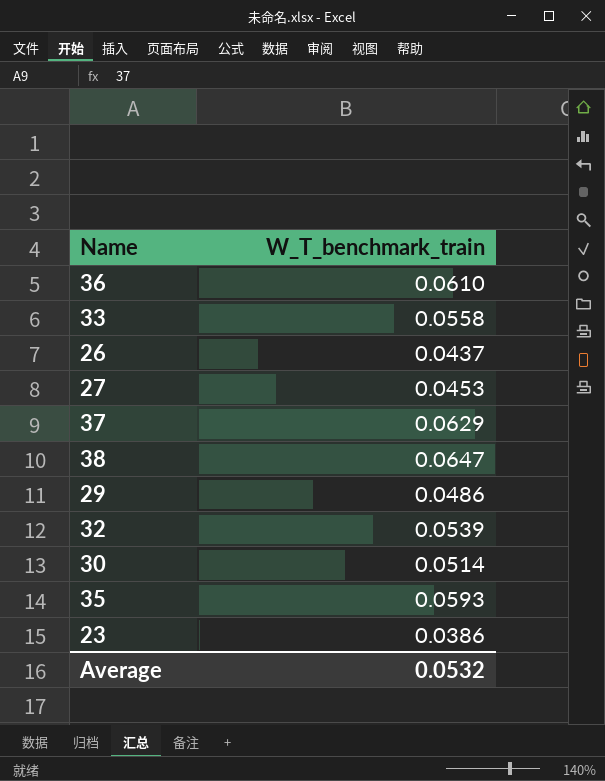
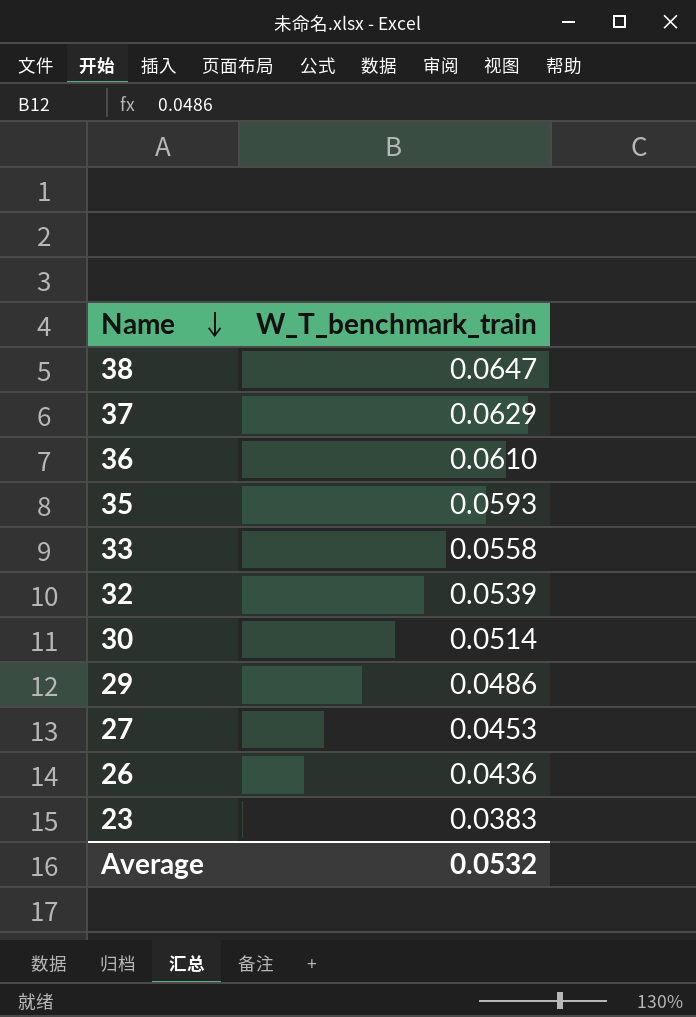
row order: none -> Name descending
26 | W_T_benchmark_train: 0.0437 -> 0.0436
23 | W_T_benchmark_train: 0.0386 -> 0.0383

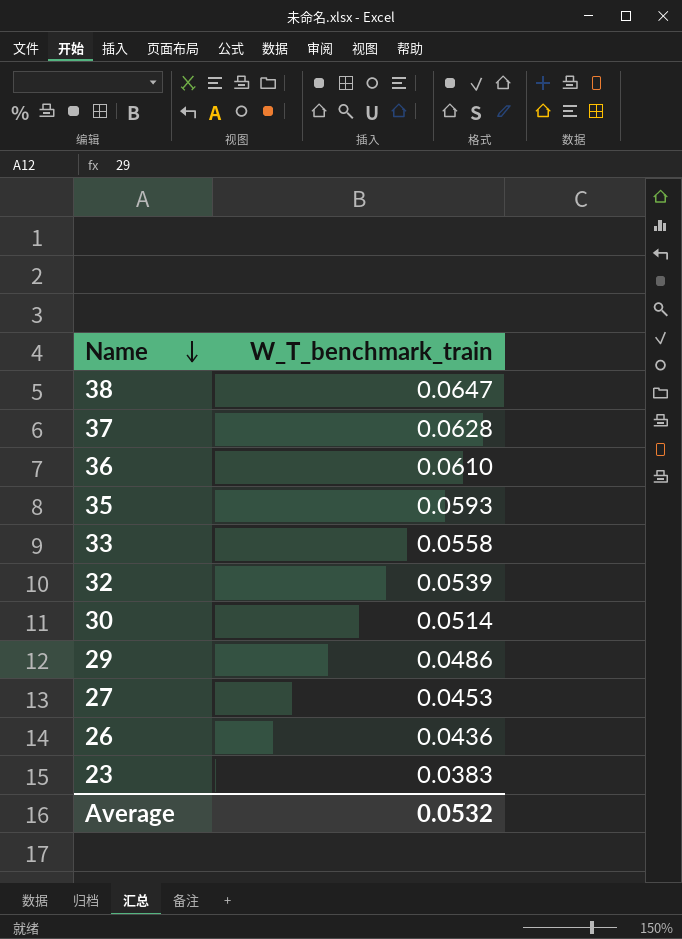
37 | W_T_benchmark_train: 0.0629 -> 0.0628

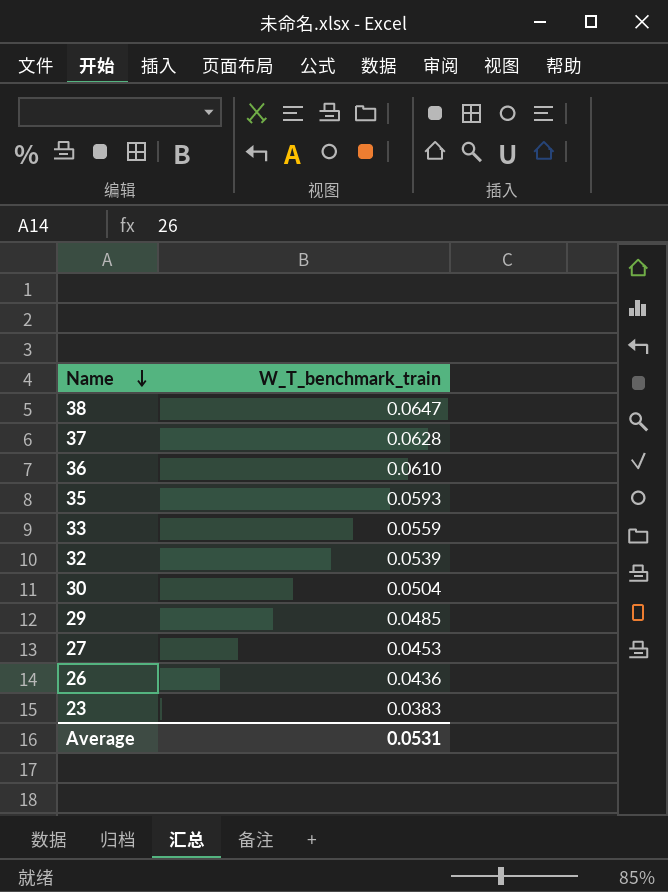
33 | W_T_benchmark_train: 0.0558 -> 0.0559
30 | W_T_benchmark_train: 0.0514 -> 0.0504
29 | W_T_benchmark_train: 0.0486 -> 0.0485
Average | W_T_benchmark_train: 0.0532 -> 0.0531

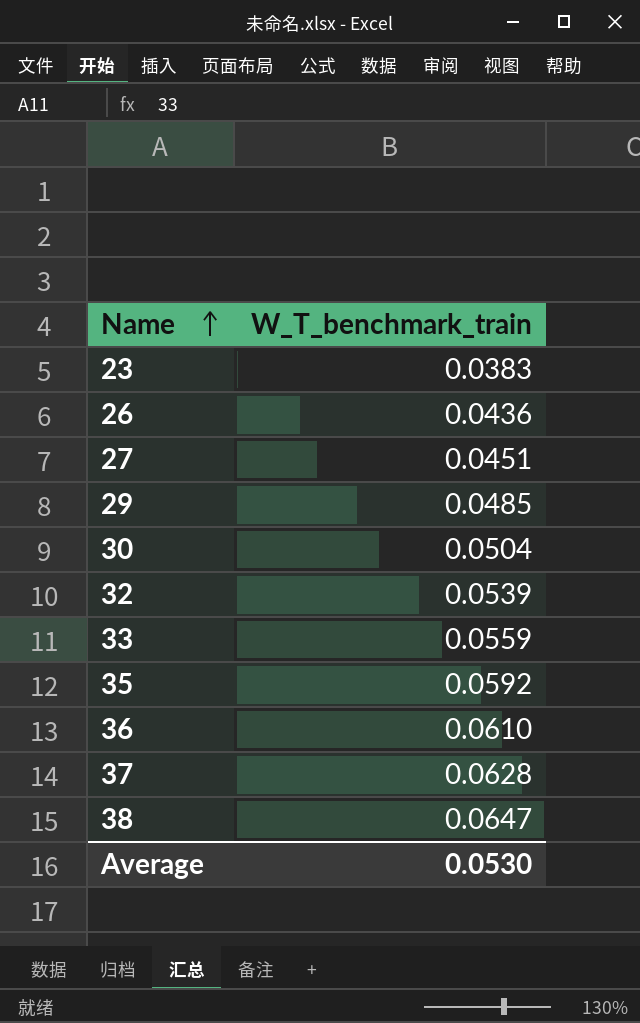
row order: Name descending -> Name ascending
27 | W_T_benchmark_train: 0.0453 -> 0.0451
35 | W_T_benchmark_train: 0.0593 -> 0.0592
Average | W_T_benchmark_train: 0.0531 -> 0.0530

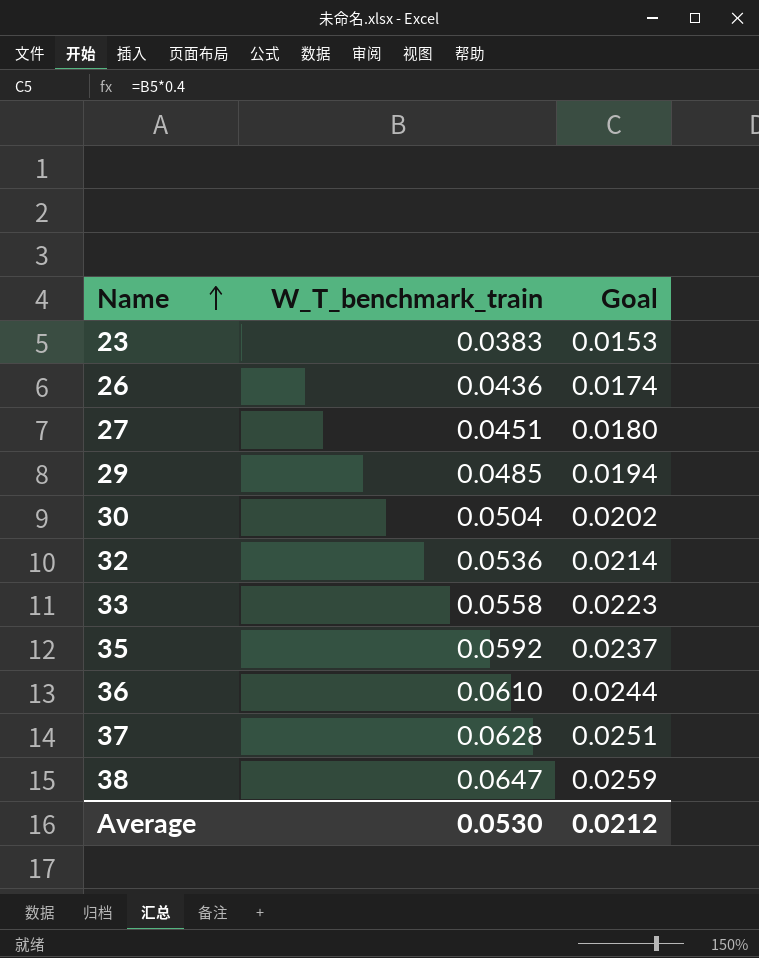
column Goal | formula: none -> [W_T_benchmark_train] * 0.4
32 | W_T_benchmark_train: 0.0539 -> 0.0536
33 | W_T_benchmark_train: 0.0559 -> 0.0558

